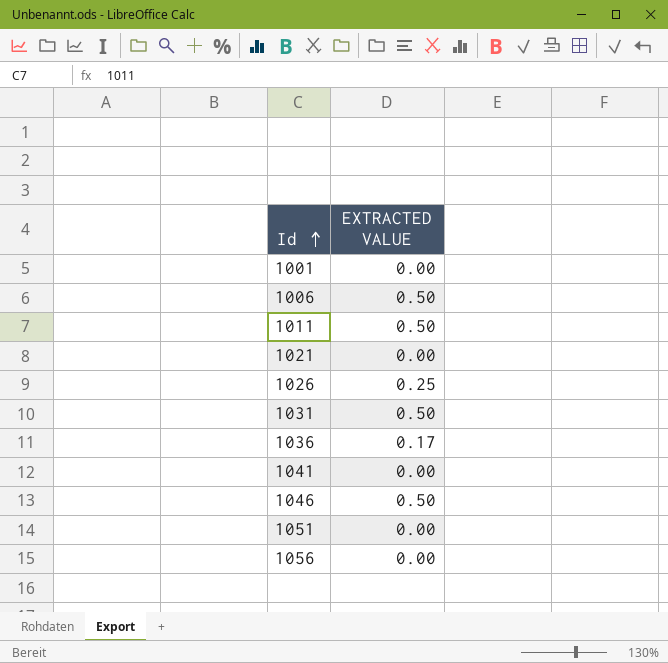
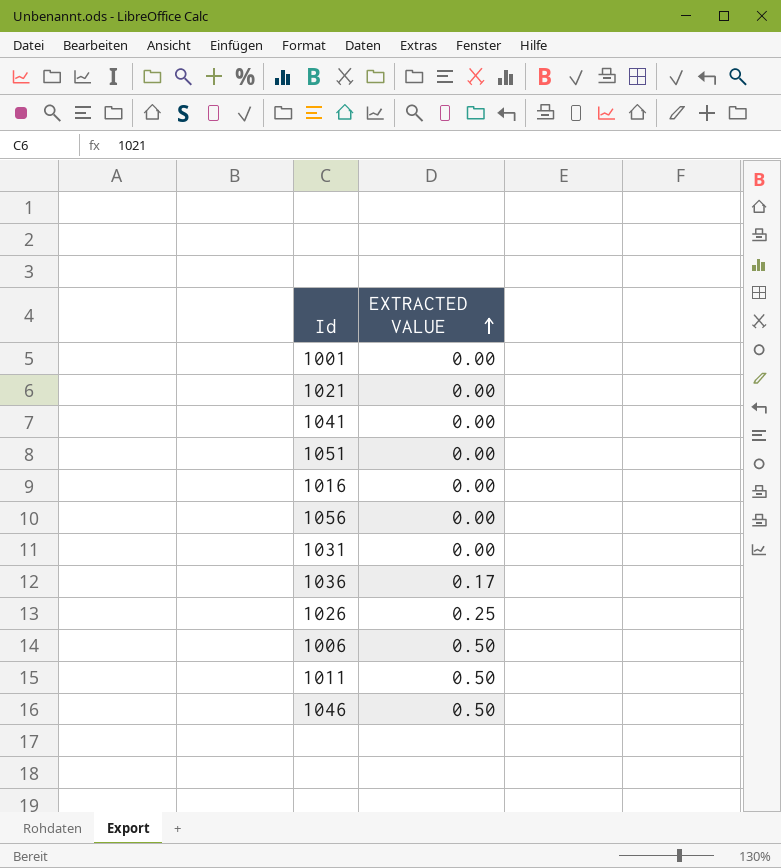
row order: Id ascending -> EXTRACTED VALUE ascending
row 1016: none -> 0.00
1031 | EXTRACTED VALUE: 0.50 -> 0.00

